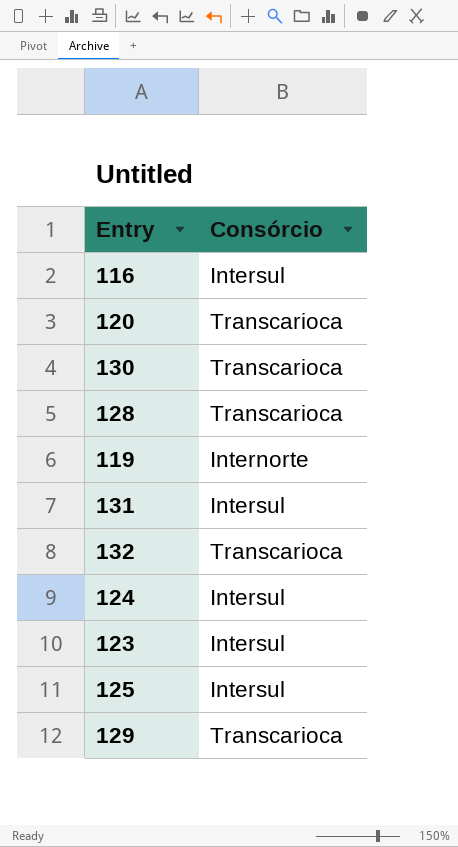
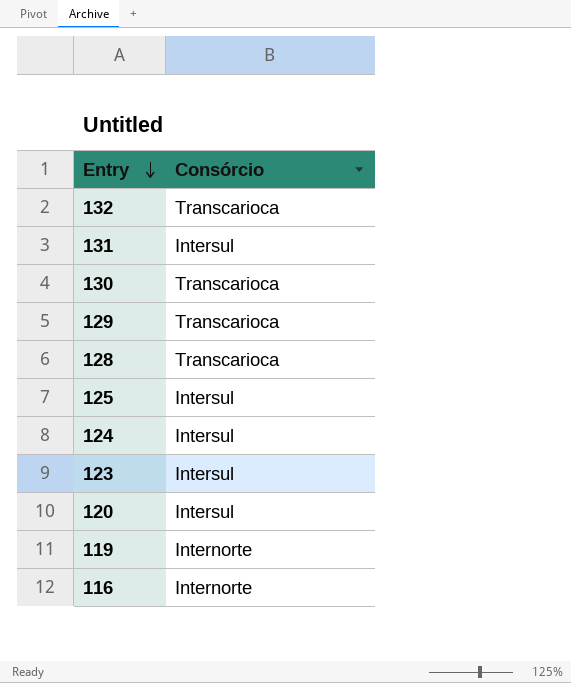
row order: none -> Entry descending
120 | Consórcio: Transcarioca -> Intersul
116 | Consórcio: Intersul -> Internorte

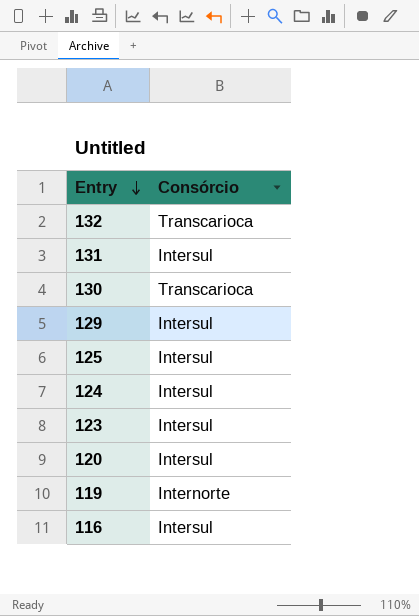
row 128: Transcarioca -> none
129 | Consórcio: Transcarioca -> Intersul
116 | Consórcio: Internorte -> Intersul

